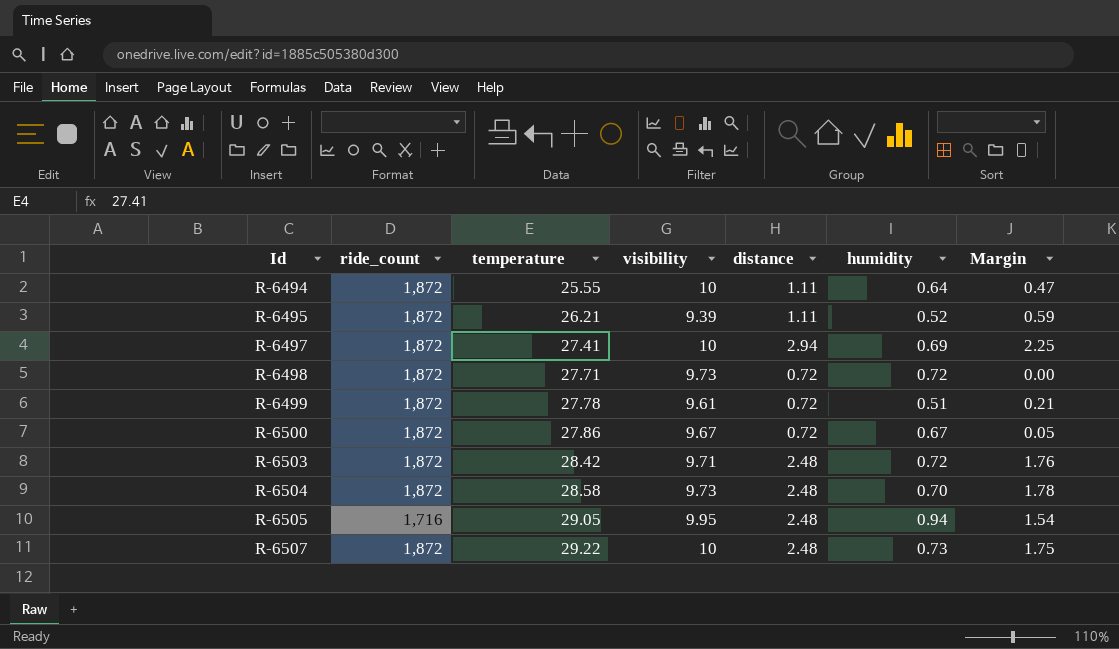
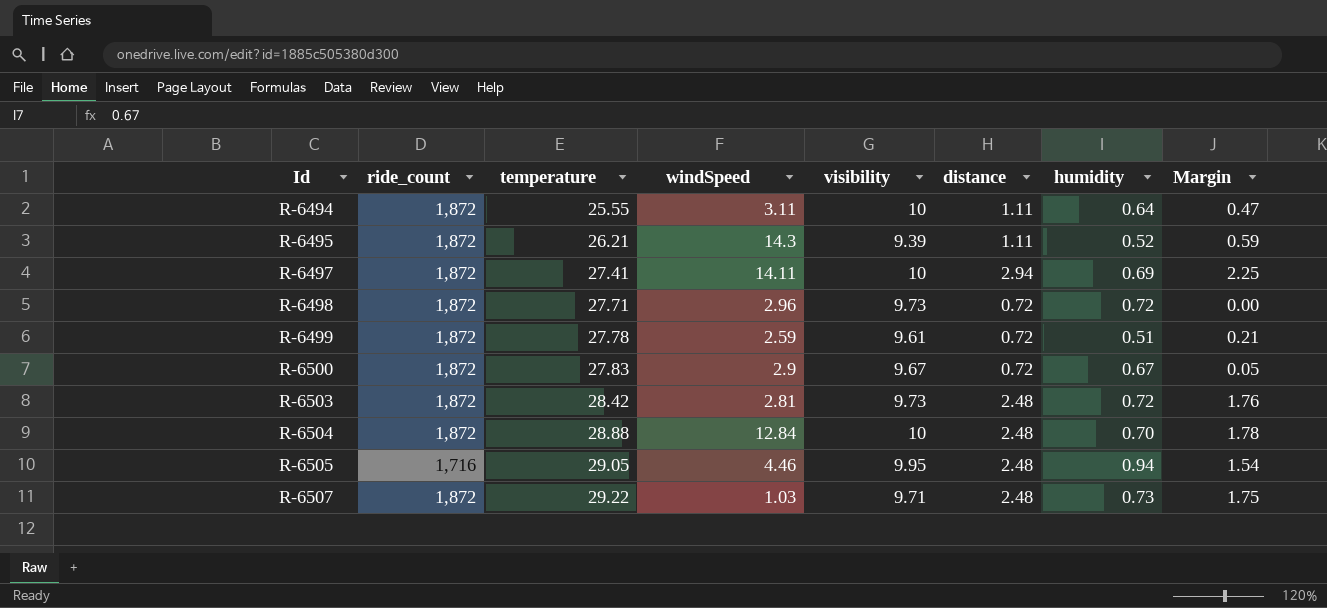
column windSpeed | position: none -> 4
R-6500 | temperature: 27.86 -> 27.83
R-6503 | visibility: 9.71 -> 9.73
R-6504 | temperature: 28.58 -> 28.88
R-6504 | visibility: 9.73 -> 10
R-6507 | visibility: 10 -> 9.71

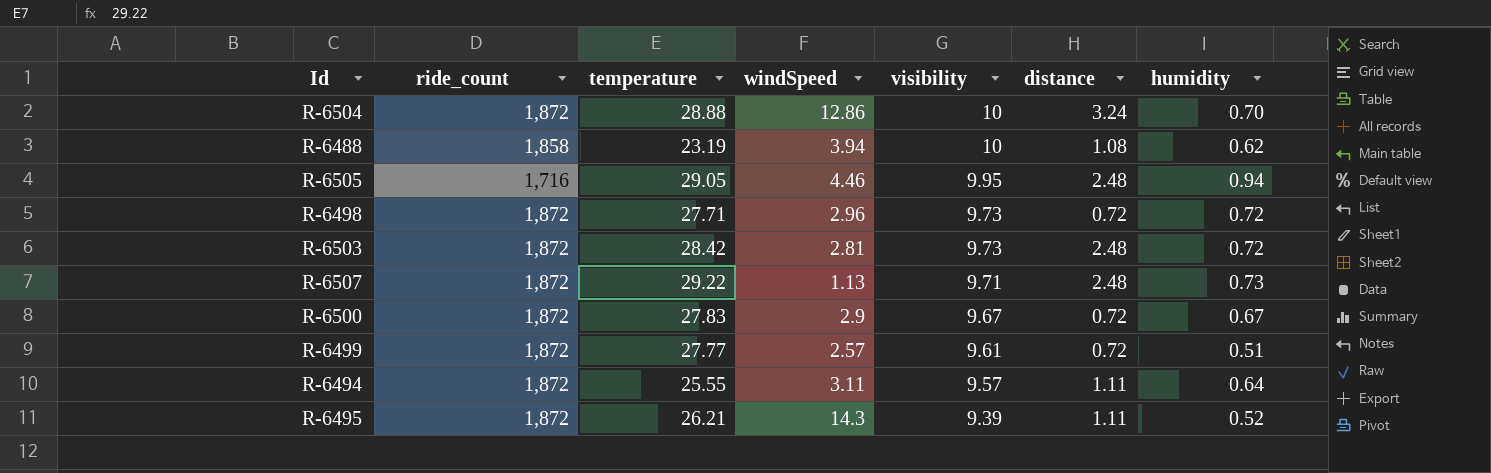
row order: Id ascending -> visibility descending
column Margin | formula: [distance] - [humidity] -> none
row R-6497: 1,872 | 27.41 | 14.11 | 10 | 2.94 | 0.69 | 2.25 -> none
R-6504 | windSpeed: 12.84 -> 12.86
R-6504 | distance: 2.48 -> 3.24
row R-6488: none -> 1,858 | 23.19 | 3.94 | 10 | 1.08 | 0.62
R-6507 | windSpeed: 1.03 -> 1.13
R-6499 | temperature: 27.78 -> 27.77
R-6499 | windSpeed: 2.59 -> 2.57
R-6494 | visibility: 10 -> 9.57

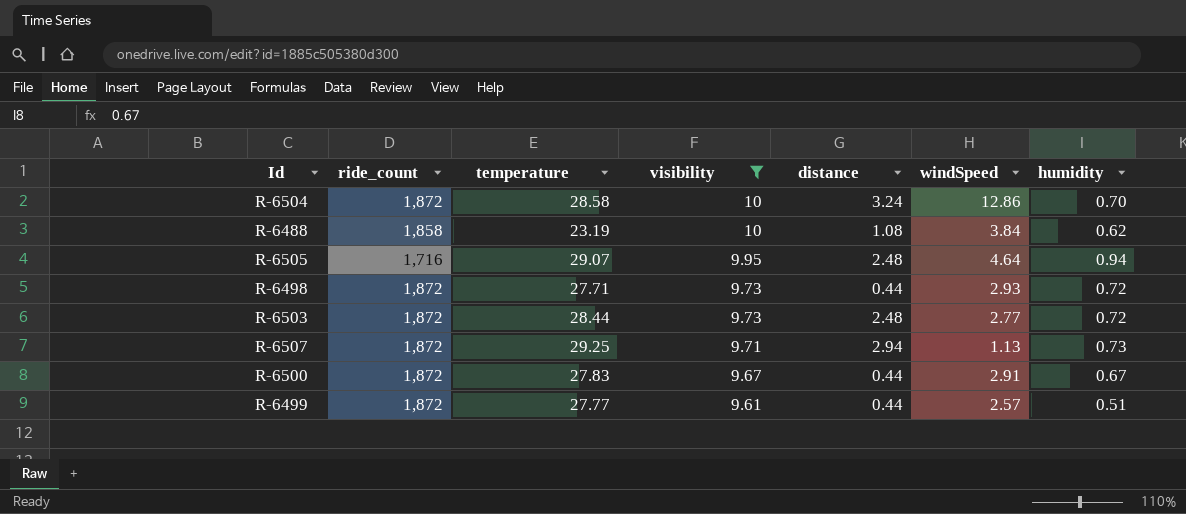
filter: none -> visibility >= 9.61
column windSpeed | position: 4 -> 6
R-6504 | temperature: 28.88 -> 28.58
R-6488 | windSpeed: 3.94 -> 3.84
R-6505 | temperature: 29.05 -> 29.07
R-6505 | windSpeed: 4.46 -> 4.64
R-6498 | distance: 0.72 -> 0.44
R-6498 | windSpeed: 2.96 -> 2.93
R-6503 | temperature: 28.42 -> 28.44
R-6503 | windSpeed: 2.81 -> 2.77
R-6507 | temperature: 29.22 -> 29.25
R-6507 | distance: 2.48 -> 2.94
R-6500 | distance: 0.72 -> 0.44
R-6500 | windSpeed: 2.9 -> 2.91
R-6499 | distance: 0.72 -> 0.44

